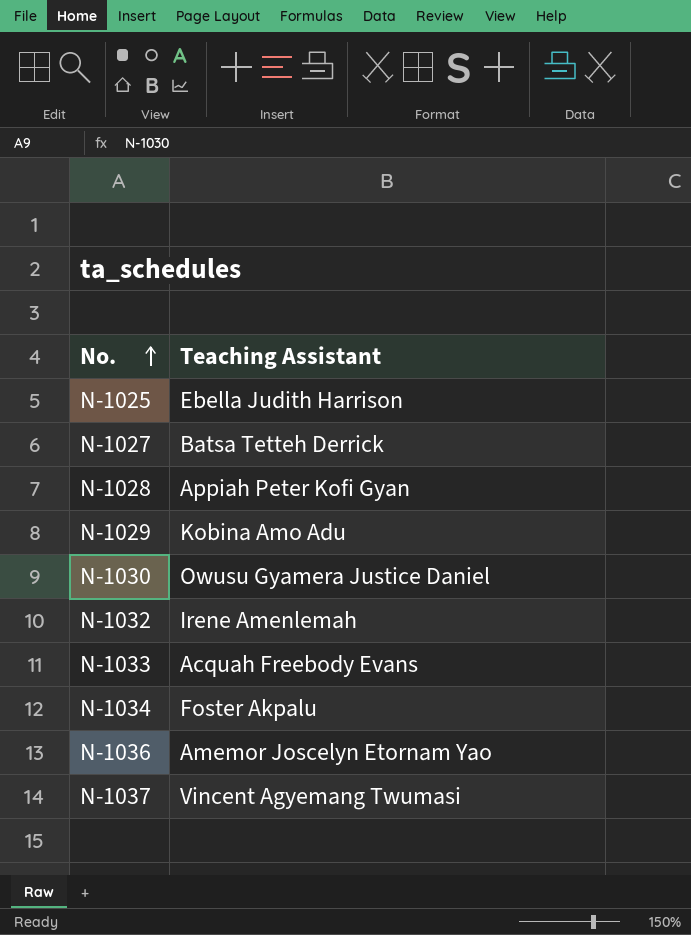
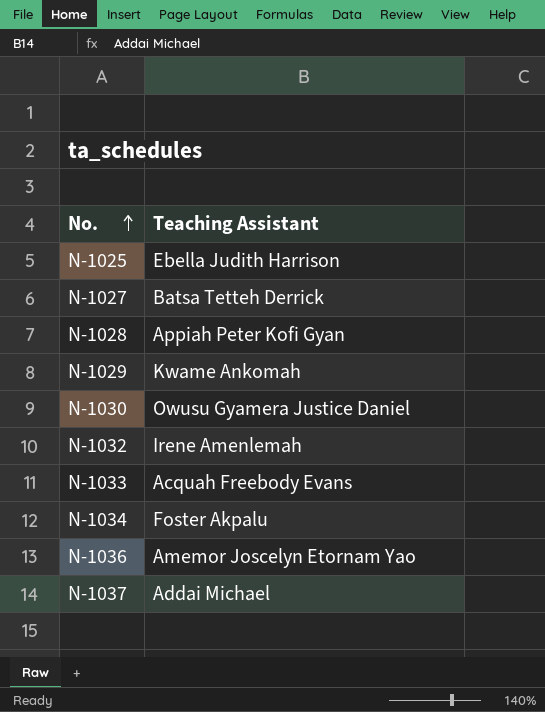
N-1029 | Teaching Assistant: Kobina Amo Adu -> Kwame Ankomah
N-1037 | Teaching Assistant: Vincent Agyemang Twumasi -> Addai Michael

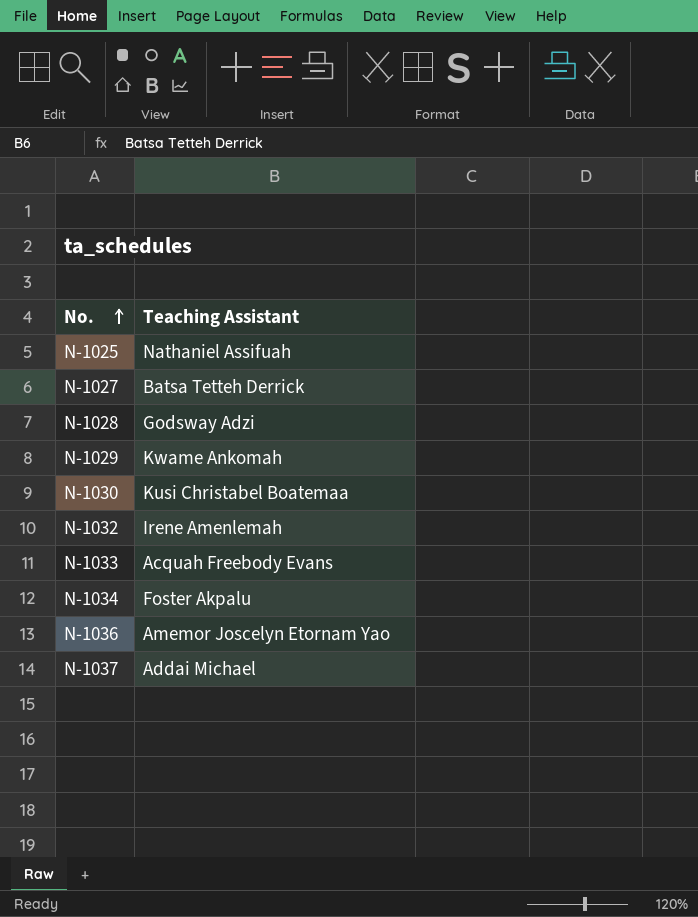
N-1025 | Teaching Assistant: Ebella Judith Harrison -> Nathaniel Assifuah
N-1028 | Teaching Assistant: Appiah Peter Kofi Gyan -> Godsway Adzi
N-1030 | Teaching Assistant: Owusu Gyamera Justice Daniel -> Kusi Christabel Boatemaa

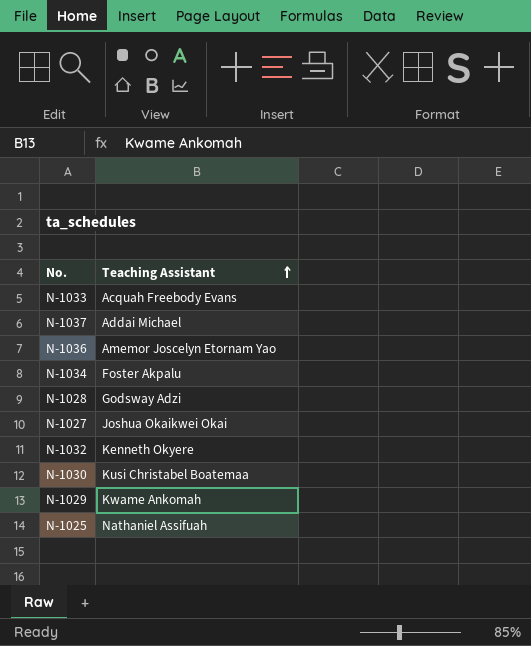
row order: No. ascending -> Teaching Assistant ascending
N-1027 | Teaching Assistant: Batsa Tetteh Derrick -> Joshua Okaikwei Okai
N-1032 | Teaching Assistant: Irene Amenlemah -> Kenneth Okyere

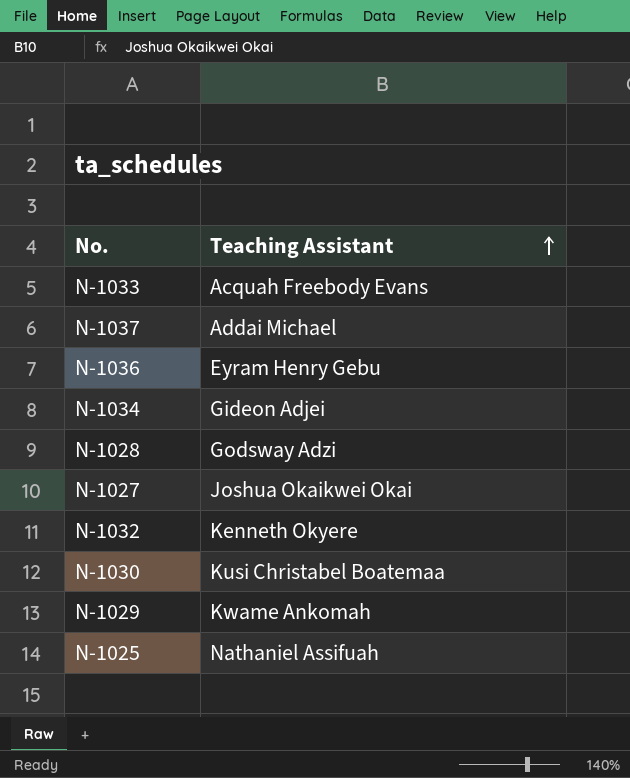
N-1036 | Teaching Assistant: Amemor Joscelyn Etornam Yao -> Eyram Henry Gebu
N-1034 | Teaching Assistant: Foster Akpalu -> Gideon Adjei

